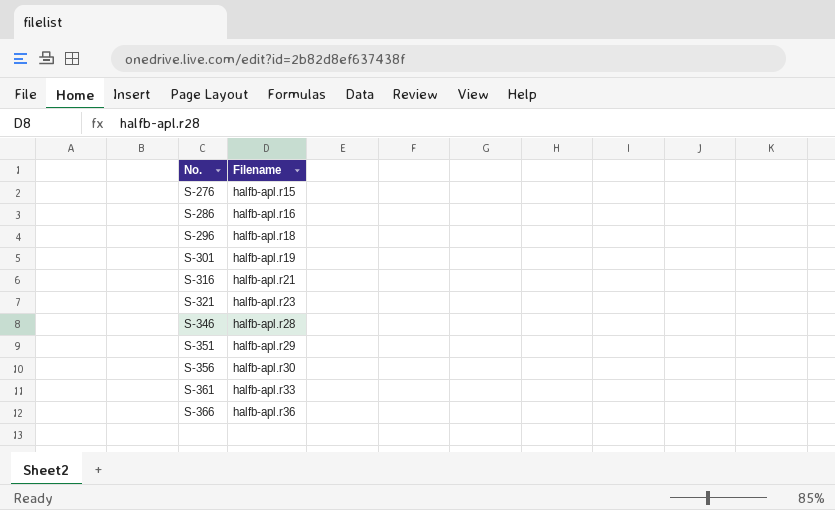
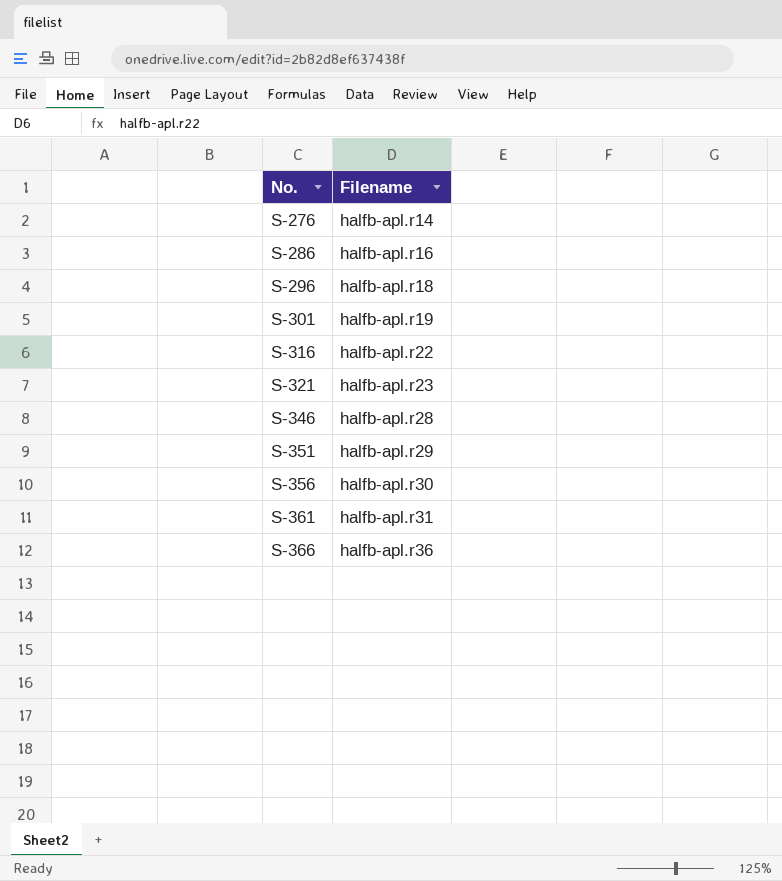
S-276 | Filename: halfb-apl.r15 -> halfb-apl.r14
S-316 | Filename: halfb-apl.r21 -> halfb-apl.r22
S-361 | Filename: halfb-apl.r33 -> halfb-apl.r31

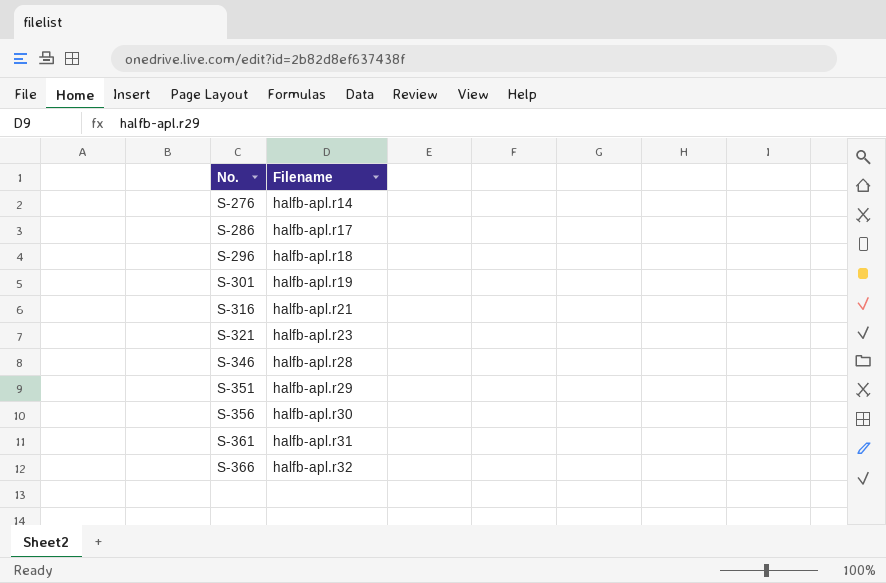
S-286 | Filename: halfb-apl.r16 -> halfb-apl.r17
S-316 | Filename: halfb-apl.r22 -> halfb-apl.r21
S-366 | Filename: halfb-apl.r36 -> halfb-apl.r32

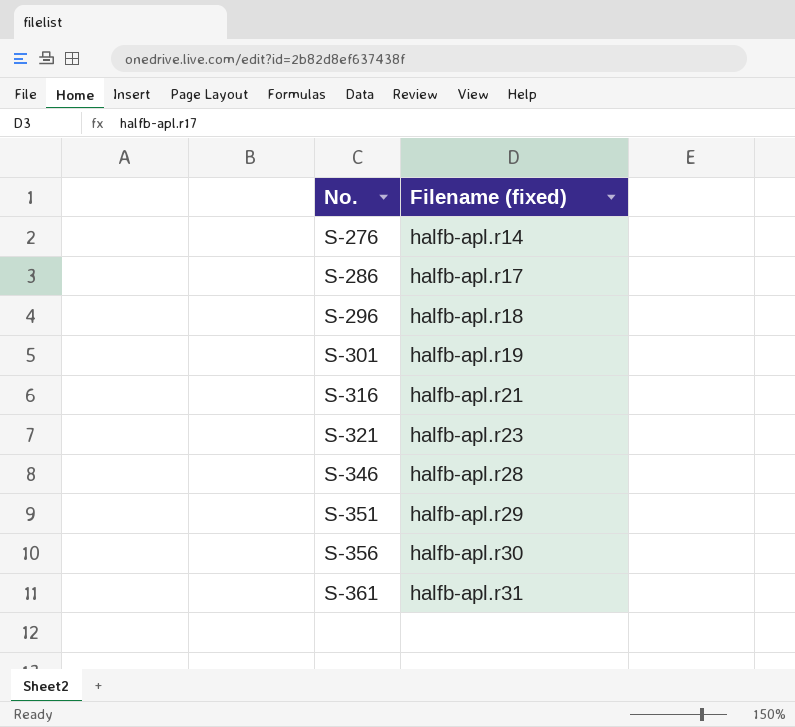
column name: Filename -> Filename (fixed)
row S-366: halfb-apl.r32 -> none

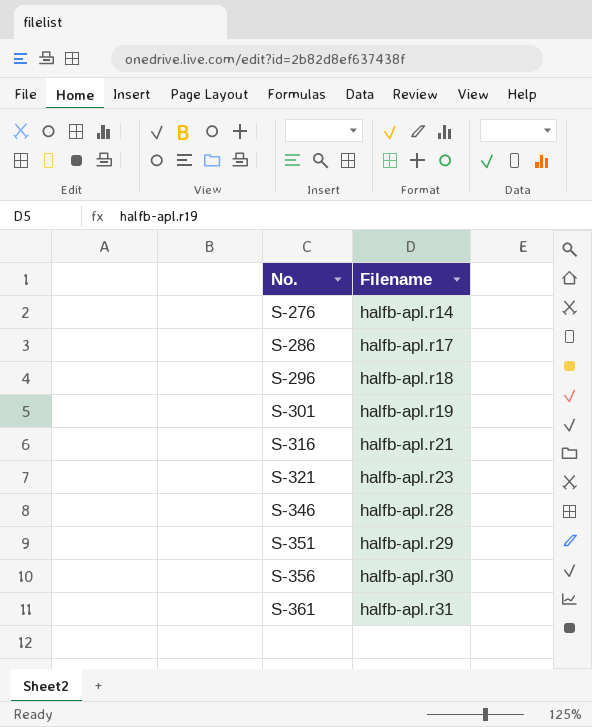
column name: Filename (fixed) -> Filename

